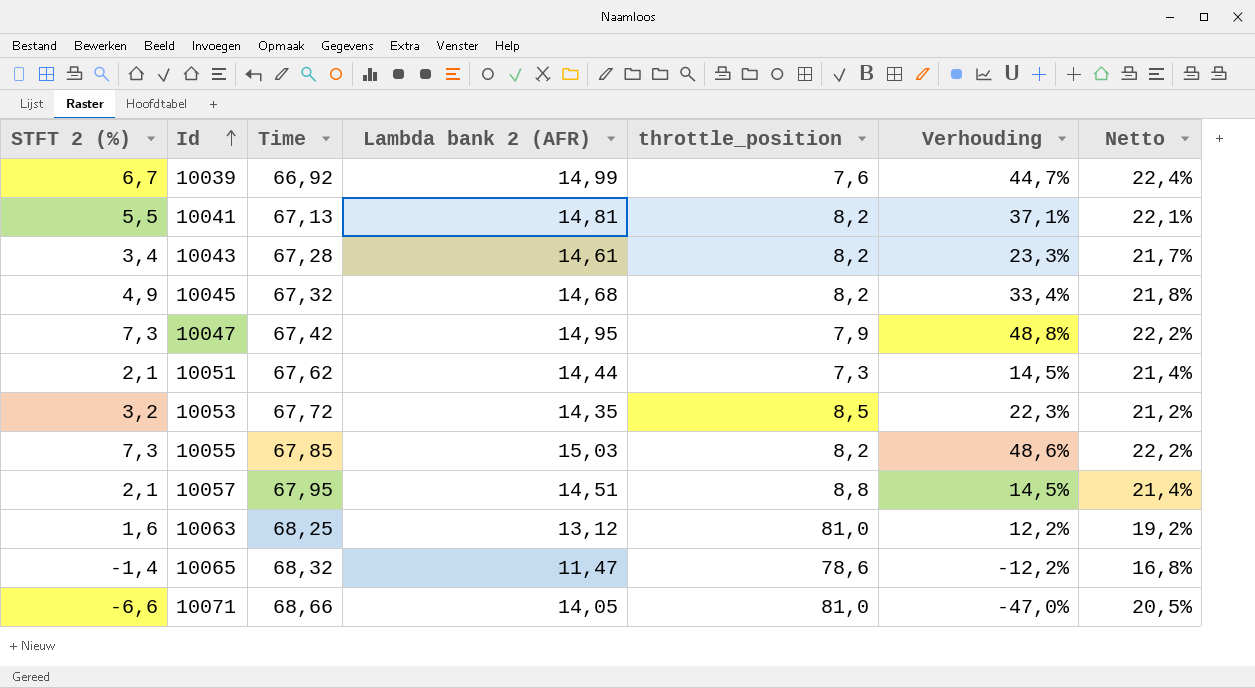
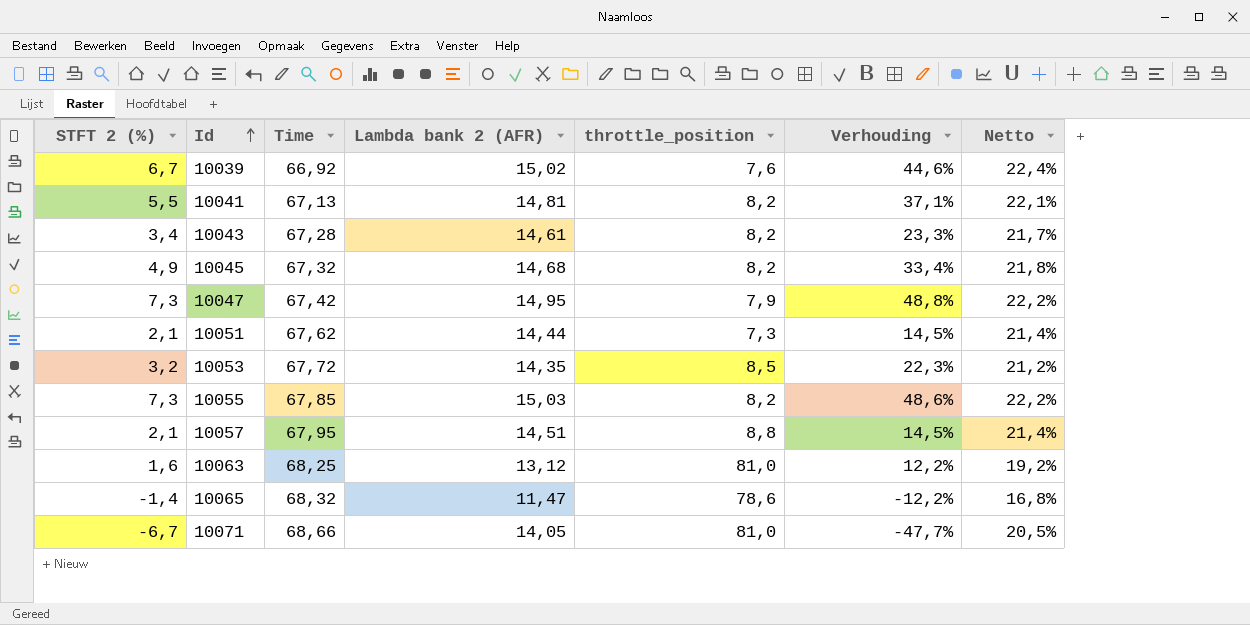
10039 | Lambda bank 2 (AFR): 14,99 -> 15,02
10039 | Verhouding: 44,7% -> 44,6%
10071 | STFT 2 (%): -6,6 -> -6,7
10071 | Verhouding: -47,0% -> -47,7%

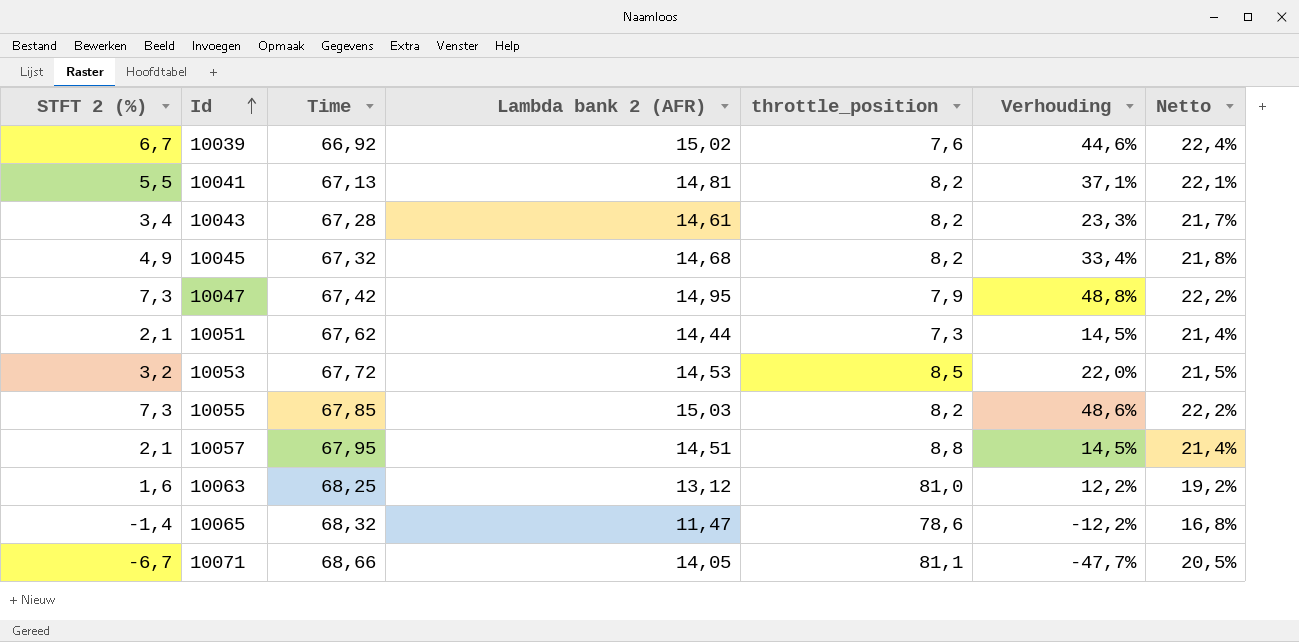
10053 | Lambda bank 2 (AFR): 14,35 -> 14,53
10053 | Verhouding: 22,3% -> 22,0%
10053 | Netto: 21,2% -> 21,5%
10071 | throttle_position: 81,0 -> 81,1

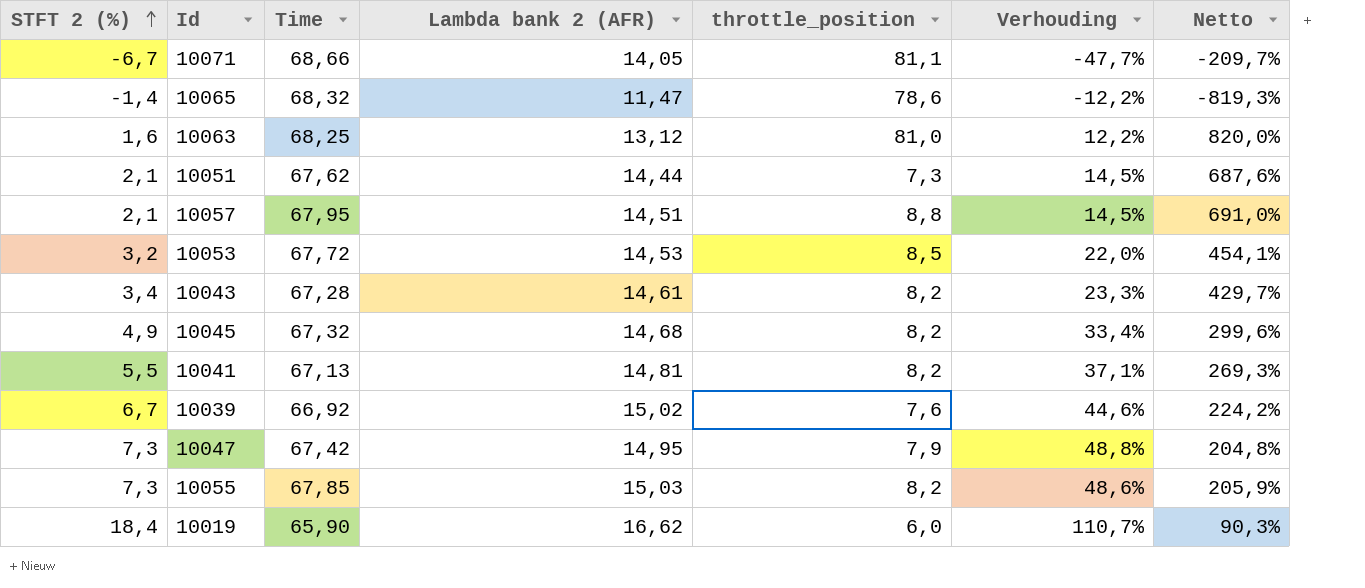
row order: Id ascending -> STFT 2 (%) ascending
column Netto | formula: [Lambda bank 2 (AFR)] / [Time] -> [Lambda bank 2 (AFR)] / [STFT 2 (%)]
row 10019: none -> 18,4 | 65,90 | 16,62 | 6,0 | 110,7% | 90,3%

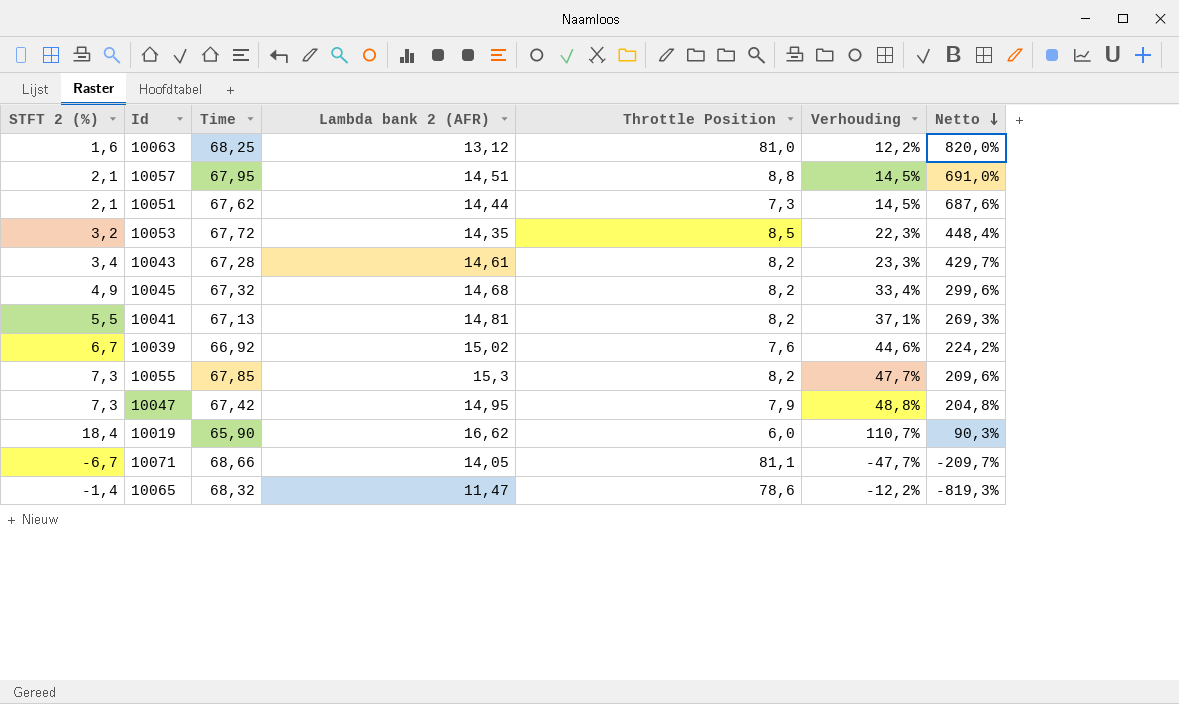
row order: STFT 2 (%) ascending -> Netto descending
column name: throttle_position -> Throttle Position
10053 | Lambda bank 2 (AFR): 14,53 -> 14,35
10053 | Verhouding: 22,0% -> 22,3%
10053 | Netto: 454,1% -> 448,4%
10055 | Lambda bank 2 (AFR): 15,03 -> 15,3
10055 | Verhouding: 48,6% -> 47,7%
10055 | Netto: 205,9% -> 209,6%

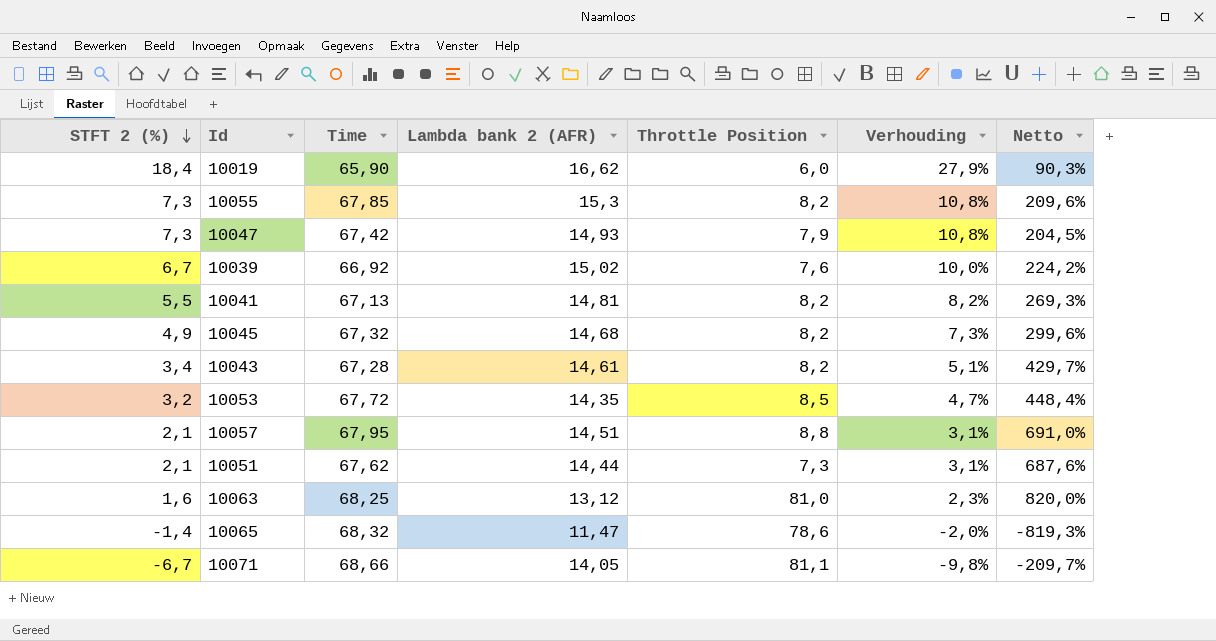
row order: Netto descending -> STFT 2 (%) descending
column Verhouding | formula: [STFT 2 (%)] / [Lambda bank 2 (AFR)] -> [STFT 2 (%)] / [Time]
10047 | Lambda bank 2 (AFR): 14,95 -> 14,93
10047 | Netto: 204,8% -> 204,5%

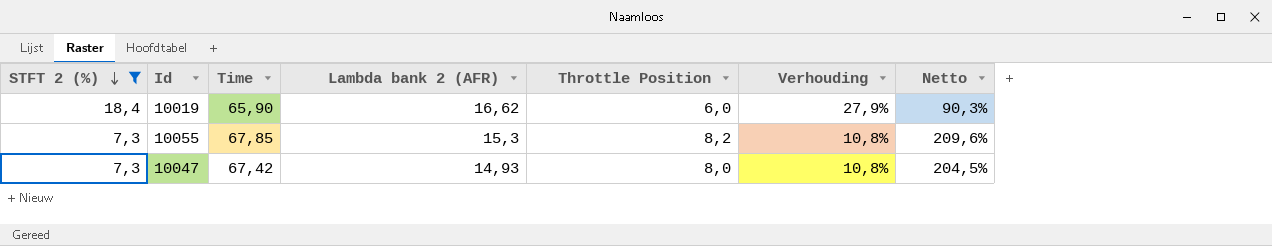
filter: none -> STFT 2 (%) >= 7,3
10047 | Throttle Position: 7,9 -> 8,0

